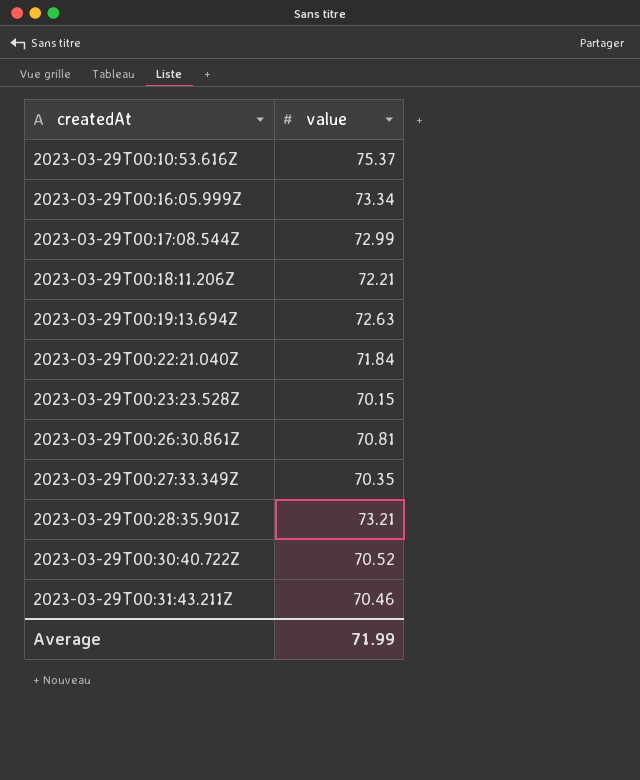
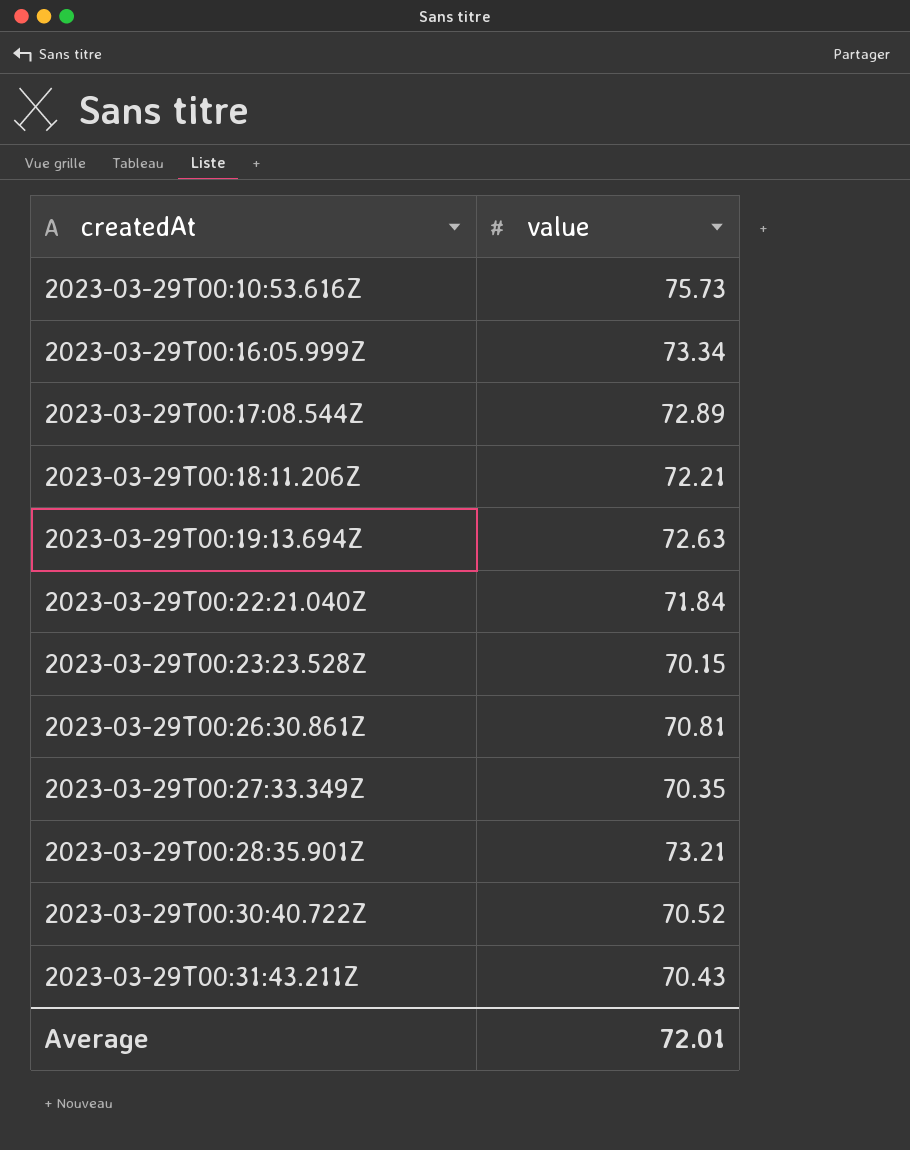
2023-03-29T00:10:53.616Z | value: 75.37 -> 75.73
2023-03-29T00:17:08.544Z | value: 72.99 -> 72.89
2023-03-29T00:31:43.211Z | value: 70.46 -> 70.43
Average | value: 71.99 -> 72.01

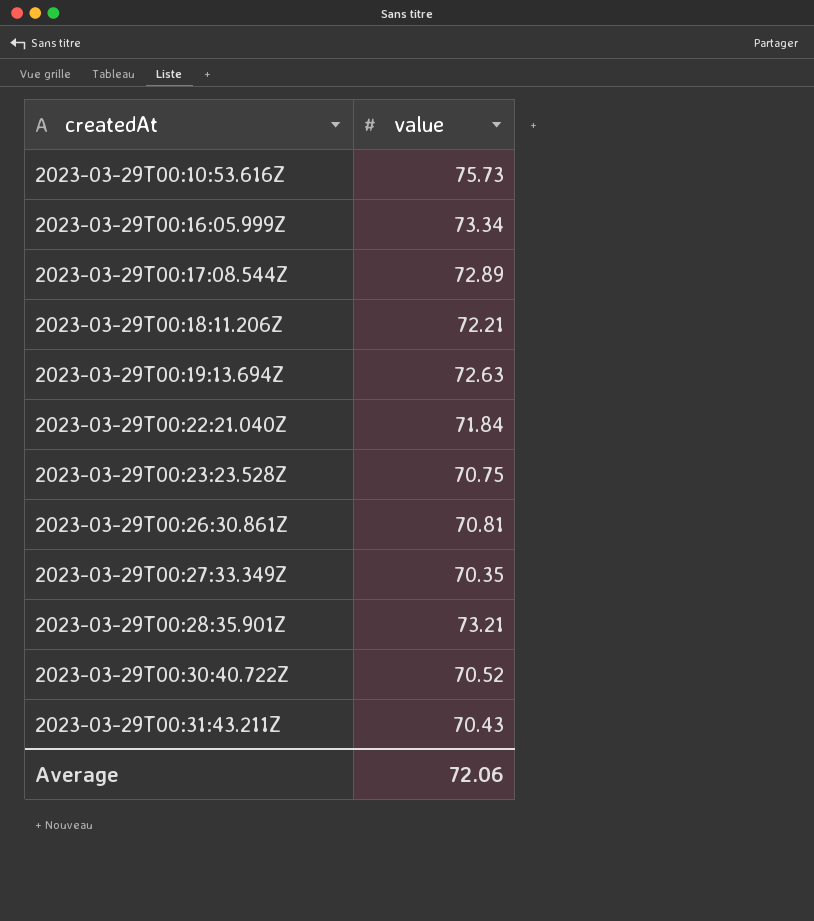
2023-03-29T00:23:23.528Z | value: 70.15 -> 70.75
Average | value: 72.01 -> 72.06

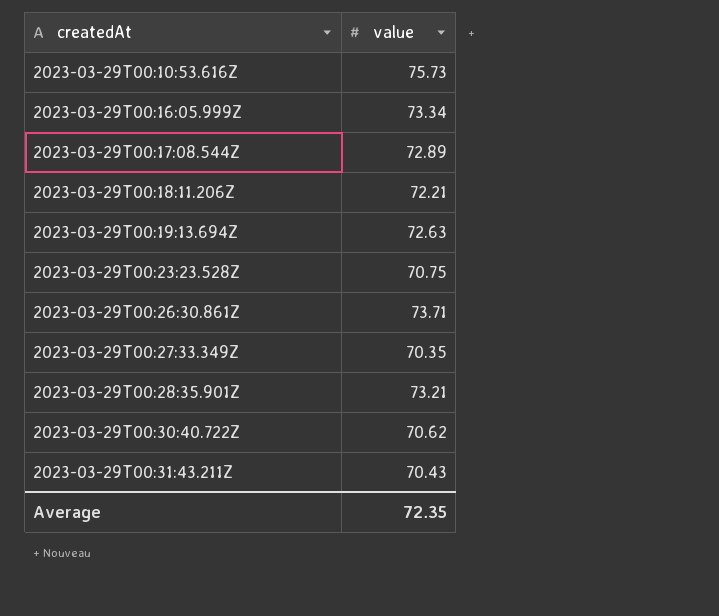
row 2023-03-29T00:22:21.040Z: 71.84 -> none
2023-03-29T00:26:30.861Z | value: 70.81 -> 73.71
2023-03-29T00:30:40.722Z | value: 70.52 -> 70.62
Average | value: 72.06 -> 72.35

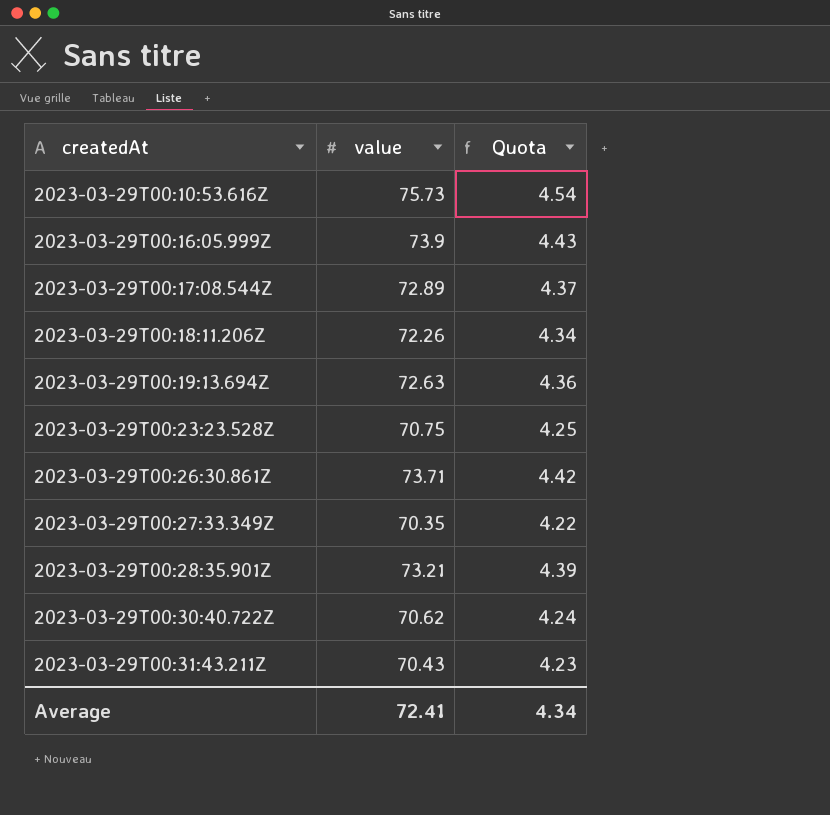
column Quota | formula: none -> [value] * 0.06
2023-03-29T00:16:05.999Z | value: 73.34 -> 73.9
2023-03-29T00:18:11.206Z | value: 72.21 -> 72.26
Average | value: 72.35 -> 72.41

